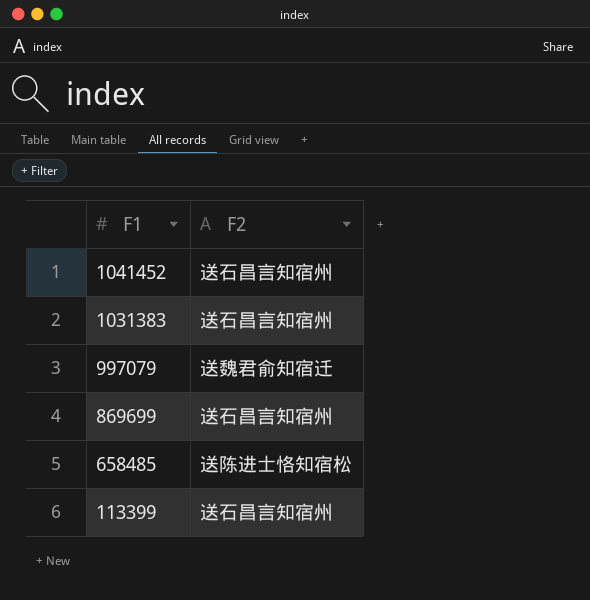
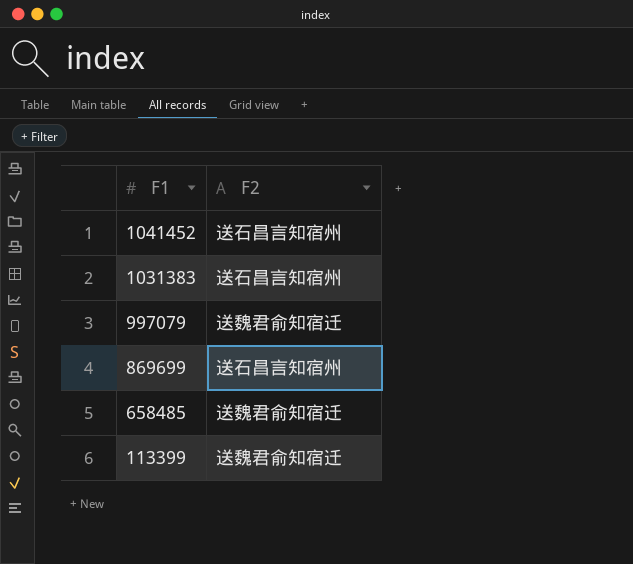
658485 | F2: 送陈进士恪知宿松 -> 送魏君俞知宿迁
113399 | F2: 送石昌言知宿州 -> 送魏君俞知宿迁

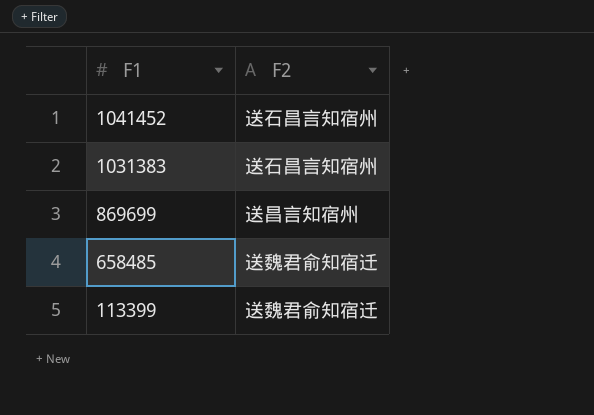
row 997079: 送魏君俞知宿迁 -> none
869699 | F2: 送石昌言知宿州 -> 送昌言知宿州

